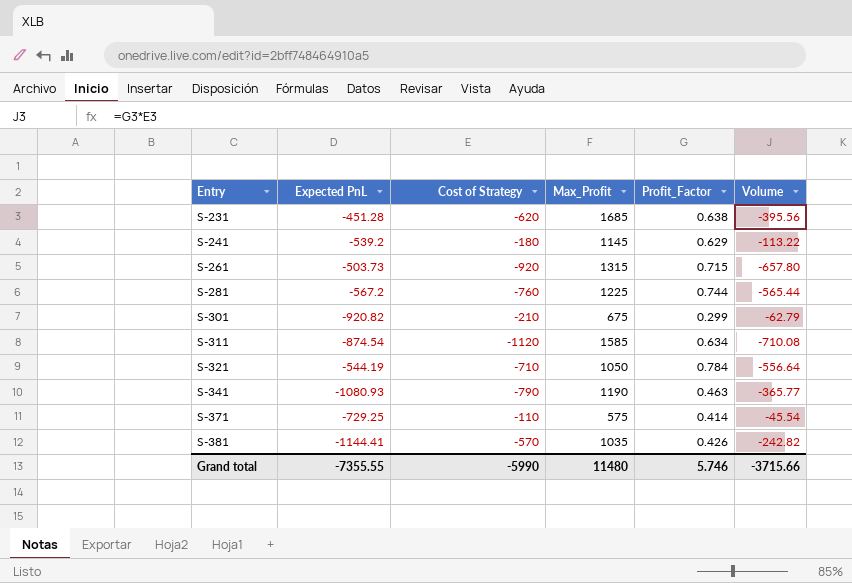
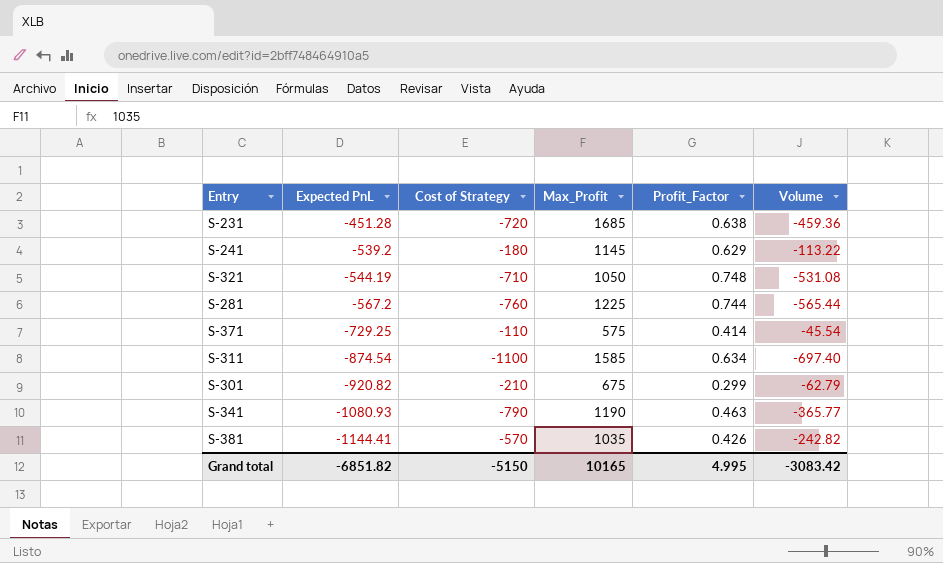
row order: Entry ascending -> Expected PnL descending
row S-261: -503.73 | -920 | 1315 | 0.715 | -657.80 -> none
S-231 | Cost of Strategy: -620 -> -720
S-231 | Volume: -395.56 -> -459.36
S-321 | Profit_Factor: 0.784 -> 0.748
S-321 | Volume: -556.64 -> -531.08
S-311 | Cost of Strategy: -1120 -> -1100
S-311 | Volume: -710.08 -> -697.40
Grand total | Expected PnL: -7355.55 -> -6851.82
Grand total | Cost of Strategy: -5990 -> -5150
Grand total | Max_Profit: 11480 -> 10165
Grand total | Profit_Factor: 5.746 -> 4.995
Grand total | Volume: -3715.66 -> -3083.42

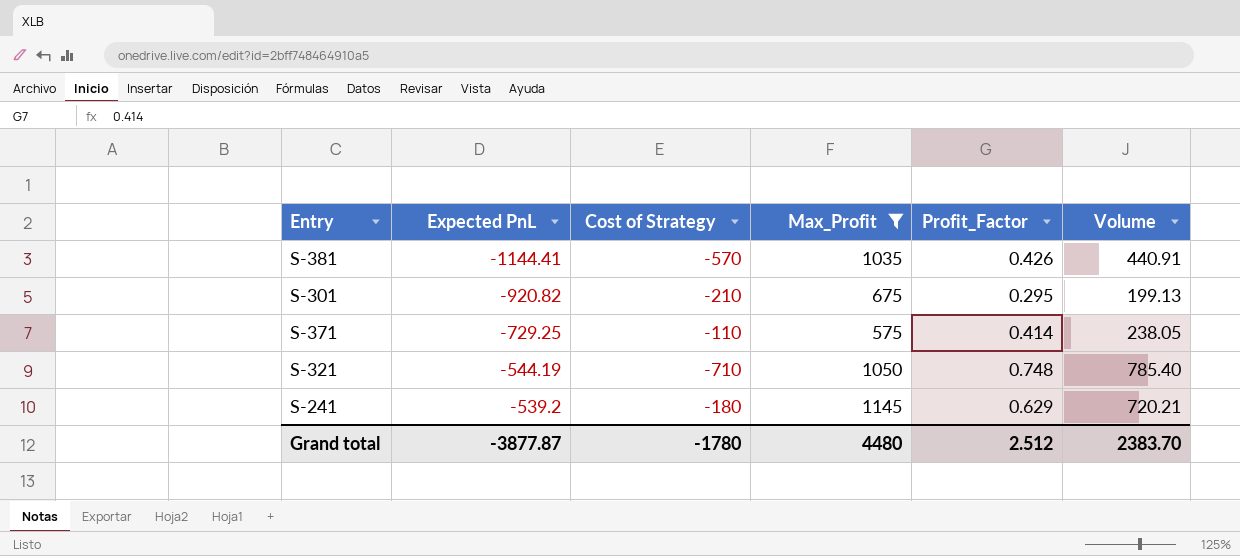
filter: none -> Max_Profit <= 1145
row order: Expected PnL descending -> Expected PnL ascending
column Volume | formula: [Cost of Strategy] * [Profit_Factor] -> [Max_Profit] * [Profit_Factor]
S-301 | Profit_Factor: 0.299 -> 0.295
Grand total | Expected PnL: -6851.82 -> -3877.87
Grand total | Cost of Strategy: -5150 -> -1780
Grand total | Max_Profit: 10165 -> 4480
Grand total | Profit_Factor: 4.995 -> 2.512
Grand total | Volume: -3083.42 -> 2383.70

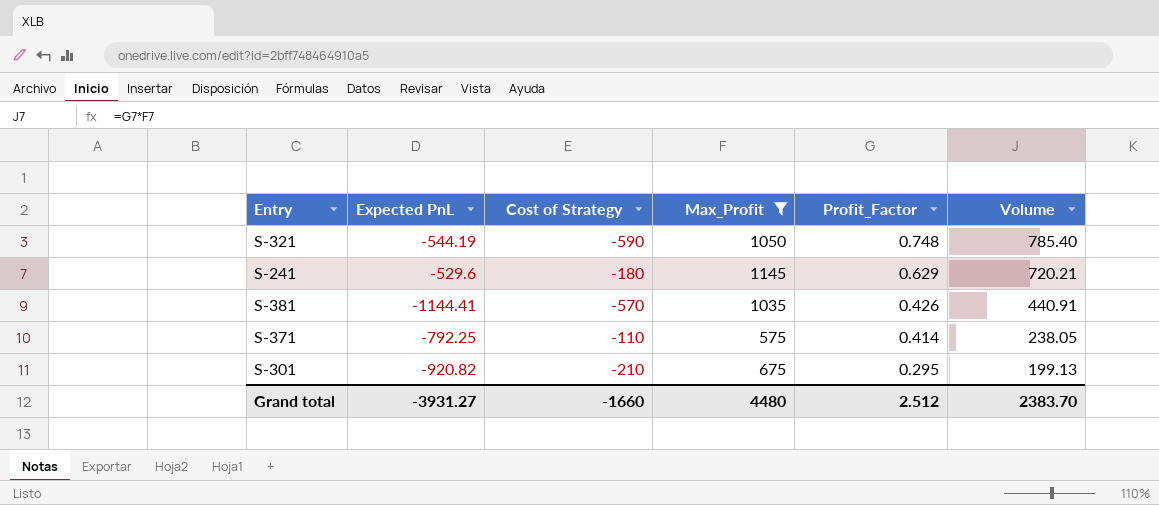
row order: Expected PnL ascending -> Profit_Factor descending
S-321 | Cost of Strategy: -710 -> -590
S-241 | Expected PnL: -539.2 -> -529.6
S-371 | Expected PnL: -729.25 -> -792.25
Grand total | Expected PnL: -3877.87 -> -3931.27
Grand total | Cost of Strategy: -1780 -> -1660

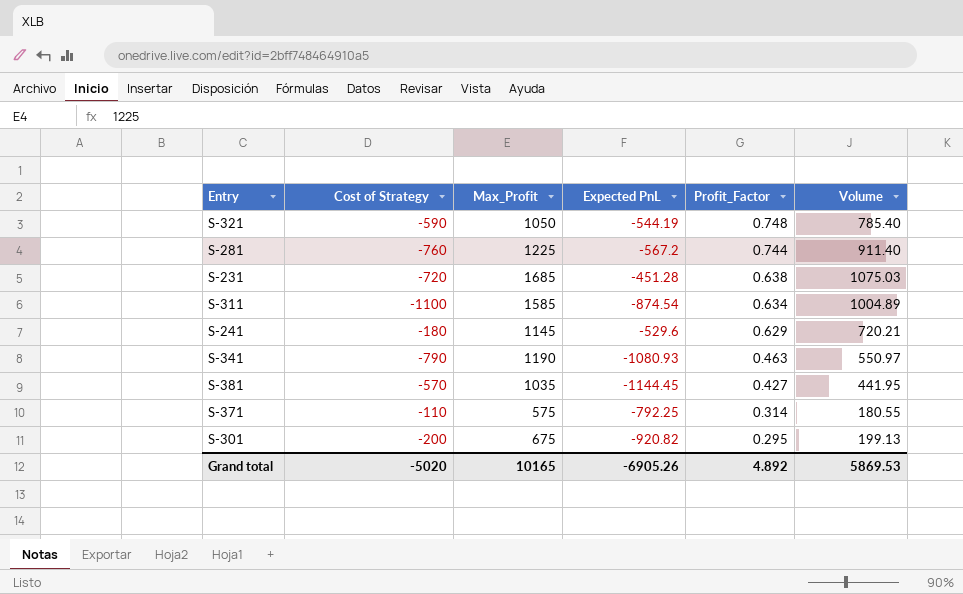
filter: Max_Profit <= 1145 -> none
column Expected PnL | position: 2 -> 4
S-381 | Expected PnL: -1144.41 -> -1144.45
S-381 | Profit_Factor: 0.426 -> 0.427
S-381 | Volume: 440.91 -> 441.95
S-371 | Profit_Factor: 0.414 -> 0.314
S-371 | Volume: 238.05 -> 180.55
S-301 | Cost of Strategy: -210 -> -200
Grand total | Cost of Strategy: -1660 -> -5020
Grand total | Max_Profit: 4480 -> 10165
Grand total | Expected PnL: -3931.27 -> -6905.26
Grand total | Profit_Factor: 2.512 -> 4.892
Grand total | Volume: 2383.70 -> 5869.53

